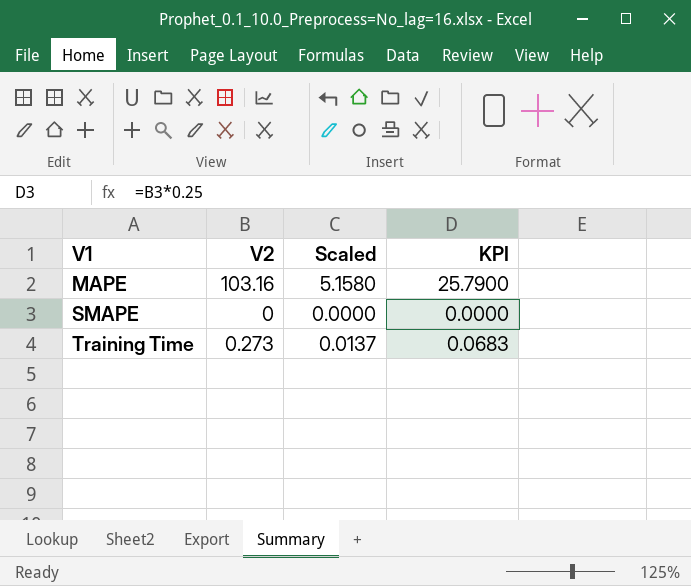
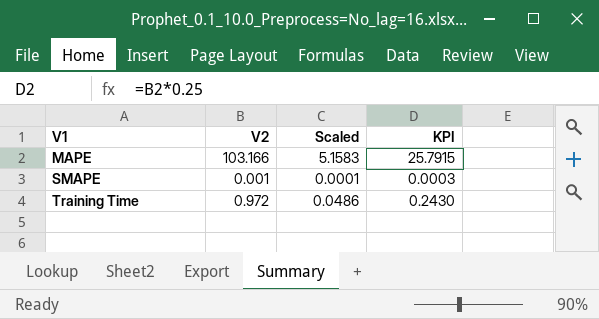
MAPE | V2: 103.16 -> 103.166
MAPE | Scaled: 5.1580 -> 5.1583
MAPE | KPI: 25.7900 -> 25.7915
SMAPE | V2: 0 -> 0.001
SMAPE | Scaled: 0.0000 -> 0.0001
SMAPE | KPI: 0.0000 -> 0.0003
Training Time | V2: 0.273 -> 0.972
Training Time | Scaled: 0.0137 -> 0.0486
Training Time | KPI: 0.0683 -> 0.2430

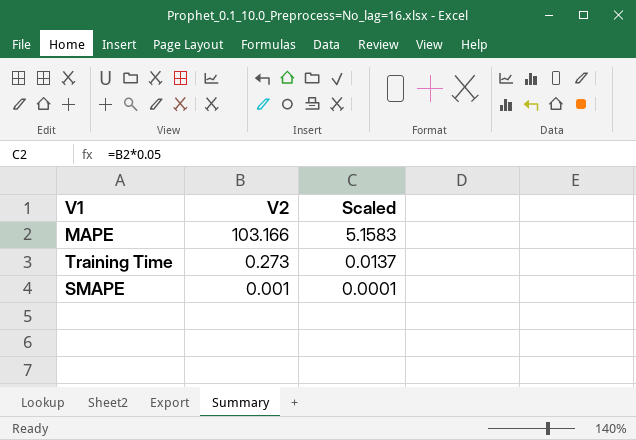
row order: V1 ascending -> V2 descending
column KPI | formula: [V2] * 0.25 -> none
Training Time | V2: 0.972 -> 0.273
Training Time | Scaled: 0.0486 -> 0.0137

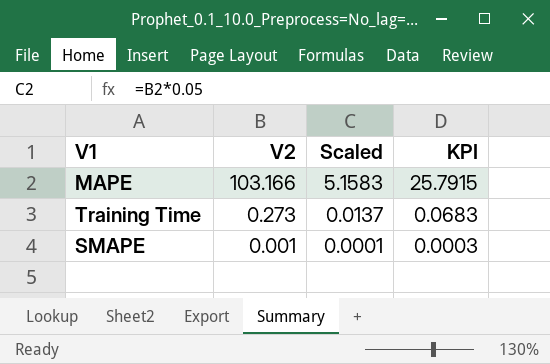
column KPI | formula: none -> [V2] * 0.25

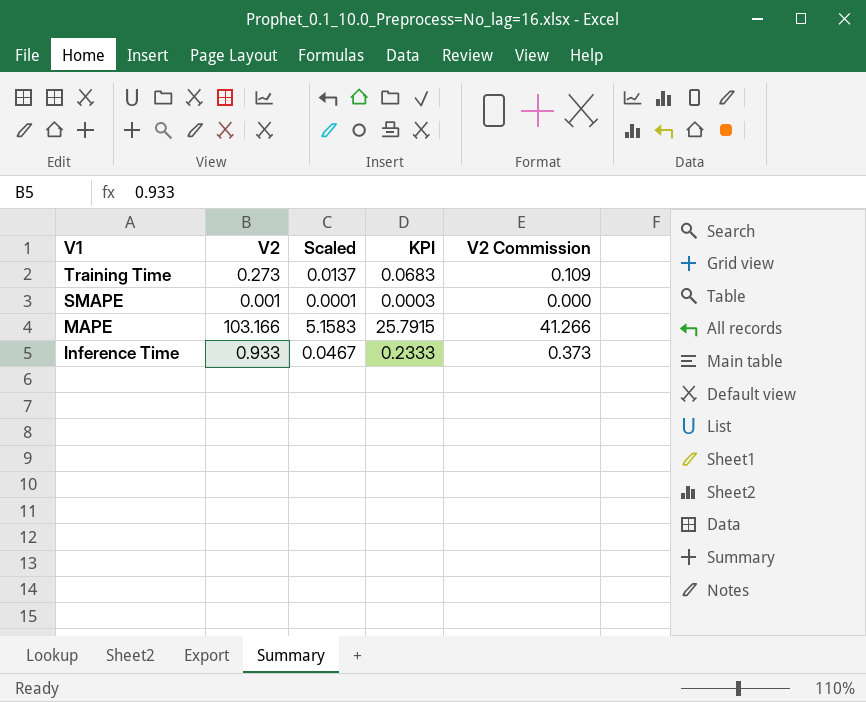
row order: V2 descending -> V1 descending
column V2 Commission | formula: none -> [V2] * 0.4
row Inference Time: none -> 0.933 | 0.0467 | 0.2333 | 0.373

